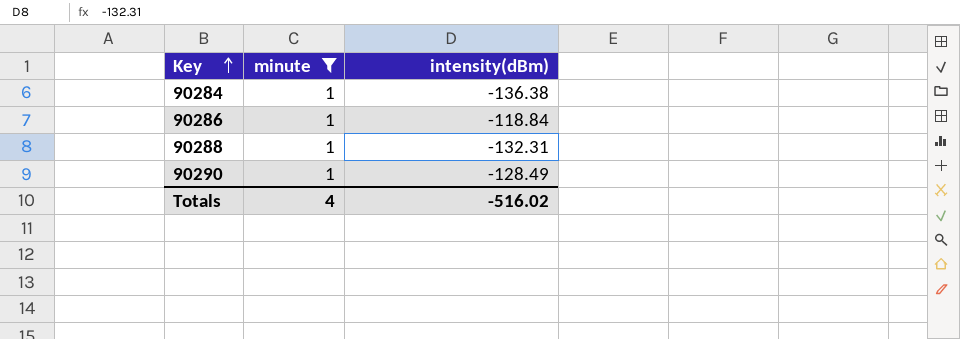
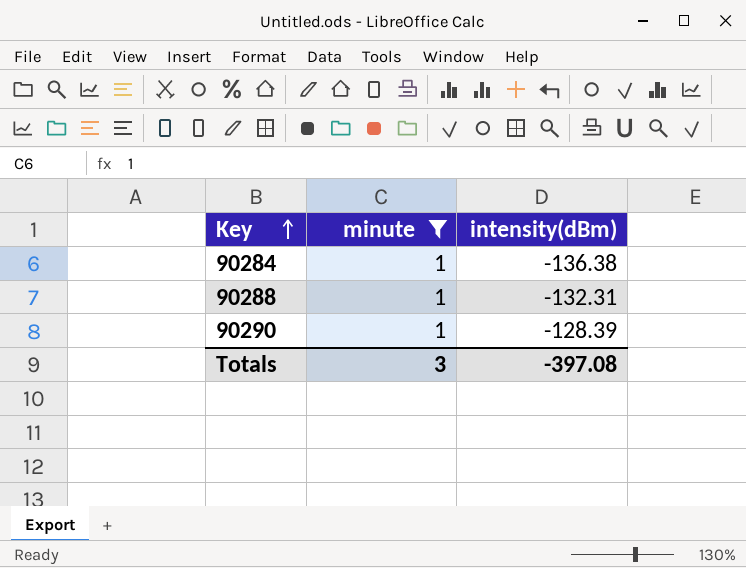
row 90286: 1 | -118.84 -> none
90290 | intensity(dBm): -128.49 -> -128.39
Totals | minute: 4 -> 3
Totals | intensity(dBm): -516.02 -> -397.08

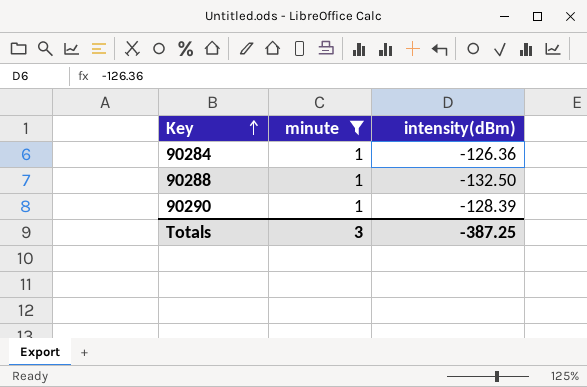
90284 | intensity(dBm): -136.38 -> -126.36
90288 | intensity(dBm): -132.31 -> -132.50
Totals | intensity(dBm): -397.08 -> -387.25

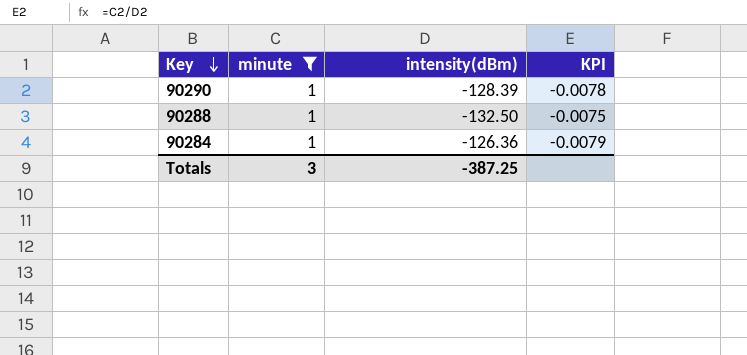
row order: Key ascending -> Key descending
column KPI | formula: none -> [minute] / [intensity(dBm)]

